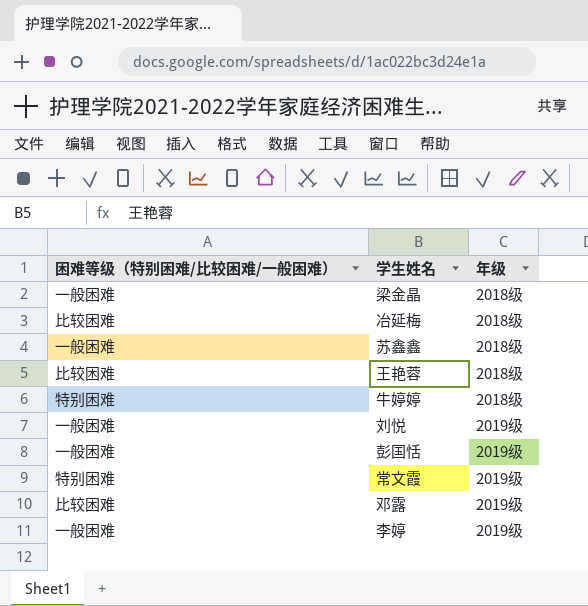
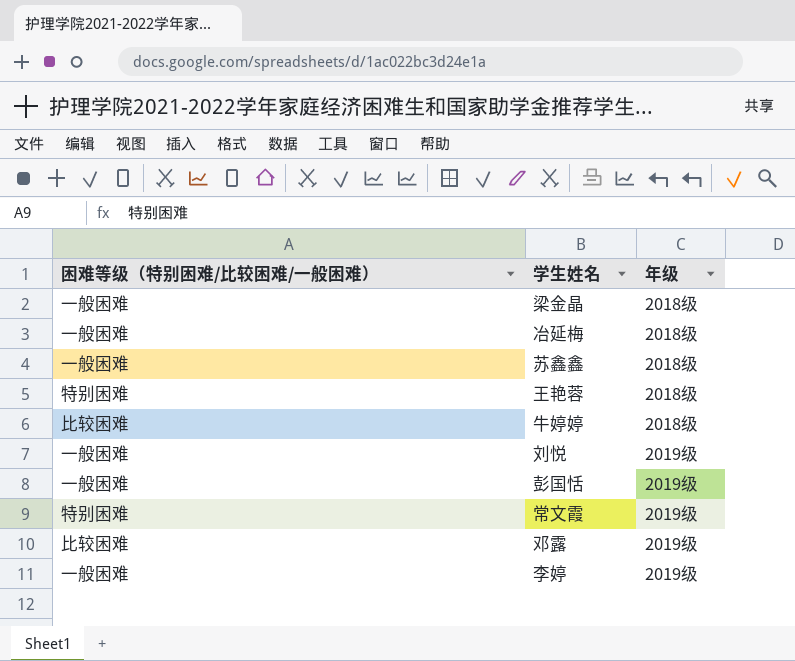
冶延梅 | 困难等级（特别困难/比较困难/一般困难）: 比较困难 -> 一般困难
王艳蓉 | 困难等级（特别困难/比较困难/一般困难）: 比较困难 -> 特别困难
牛婷婷 | 困难等级（特别困难/比较困难/一般困难）: 特别困难 -> 比较困难

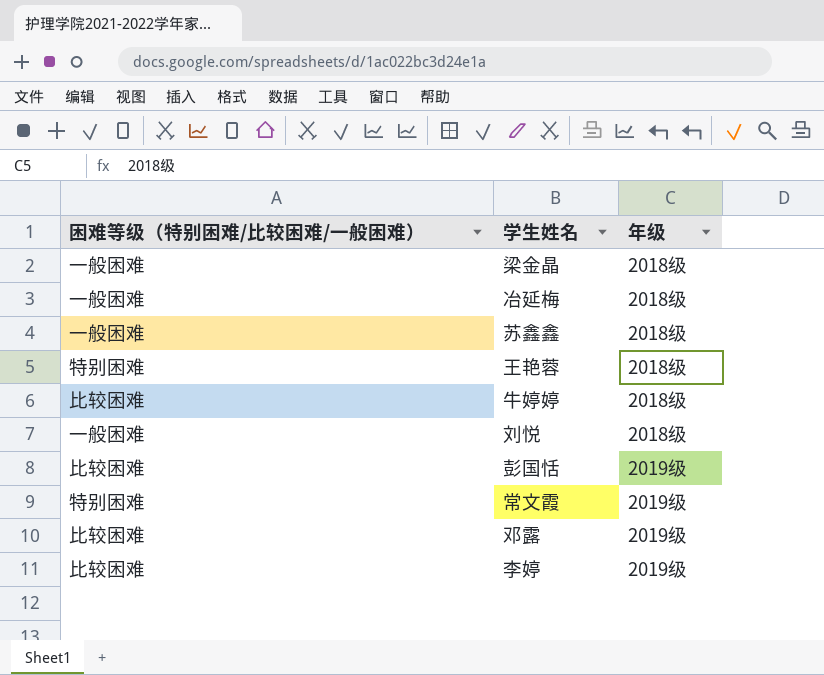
刘悦 | 年级: 2019级 -> 2018级
彭国恬 | 困难等级（特别困难/比较困难/一般困难）: 一般困难 -> 比较困难
李婷 | 困难等级（特别困难/比较困难/一般困难）: 一般困难 -> 比较困难

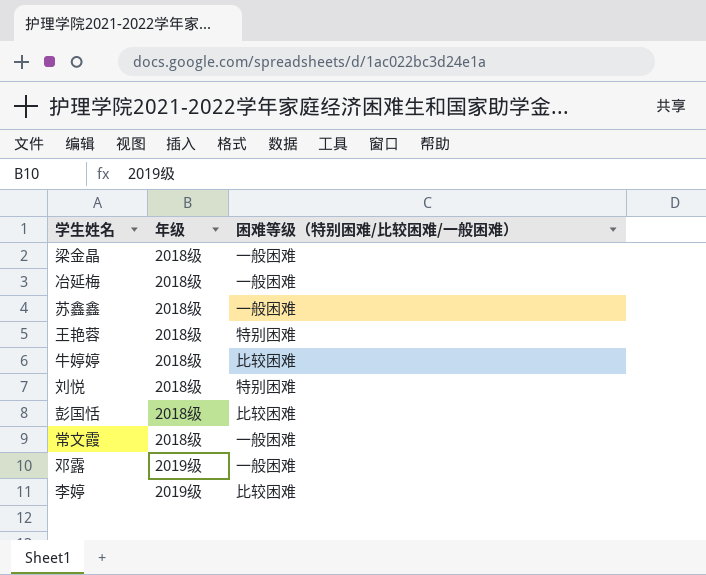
column 困难等级（特别困难/比较困难/一般困难） | position: 1 -> 3
刘悦 | 困难等级（特别困难/比较困难/一般困难）: 一般困难 -> 特别困难
彭国恬 | 年级: 2019级 -> 2018级
常文霞 | 年级: 2019级 -> 2018级
常文霞 | 困难等级（特别困难/比较困难/一般困难）: 特别困难 -> 一般困难
邓露 | 困难等级（特别困难/比较困难/一般困难）: 比较困难 -> 一般困难

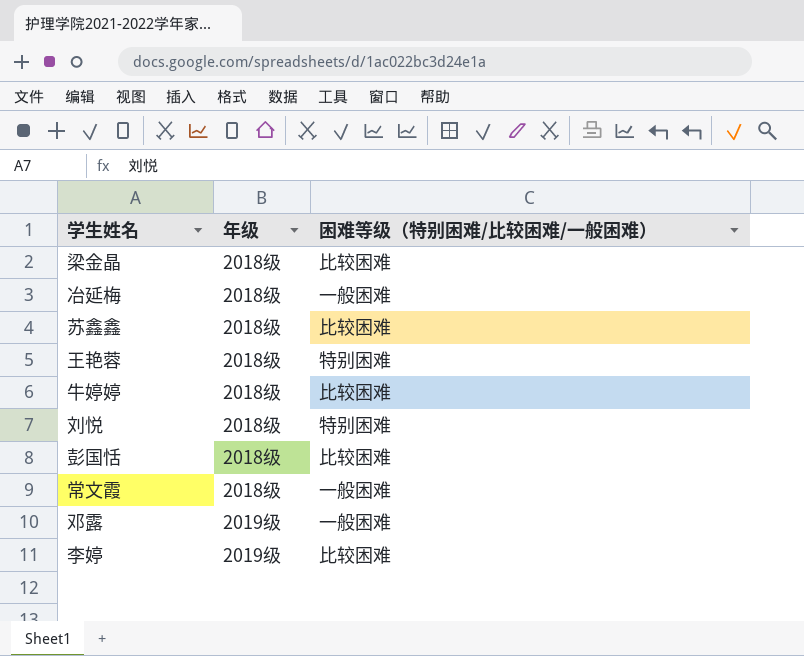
梁金晶 | 困难等级（特别困难/比较困难/一般困难）: 一般困难 -> 比较困难
苏鑫鑫 | 困难等级（特别困难/比较困难/一般困难）: 一般困难 -> 比较困难

